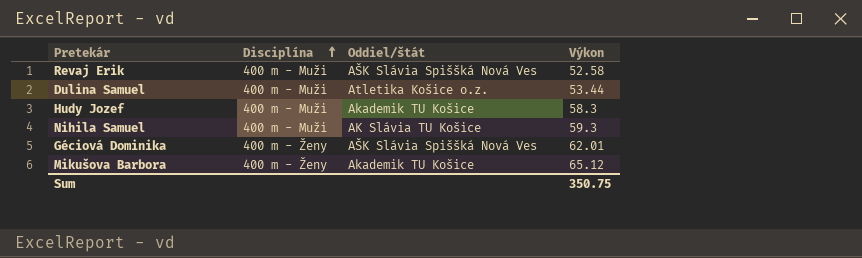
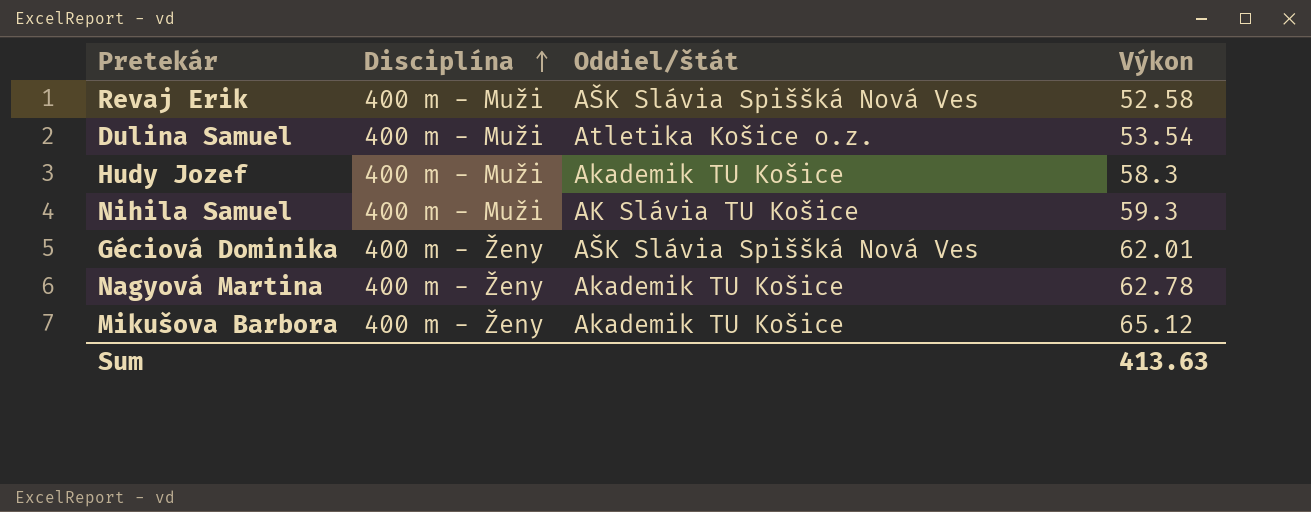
Dulina Samuel | Výkon: 53.44 -> 53.54
row Nagyová Martina: none -> 400 m - Ženy | Akademik TU Košice | 62.78
Sum | Výkon: 350.75 -> 413.63

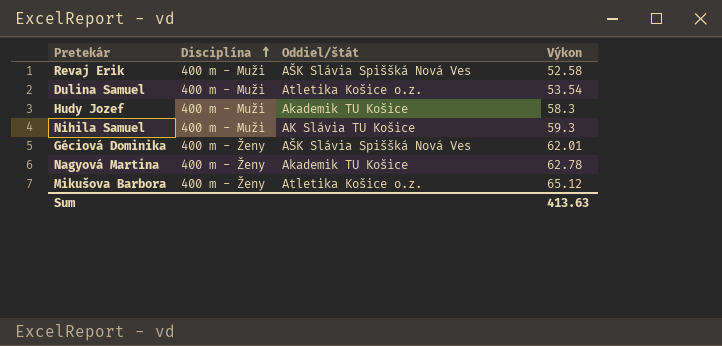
Mikušova Barbora | Oddiel/štát: Akademik TU Košice -> Atletika Košice o.z.

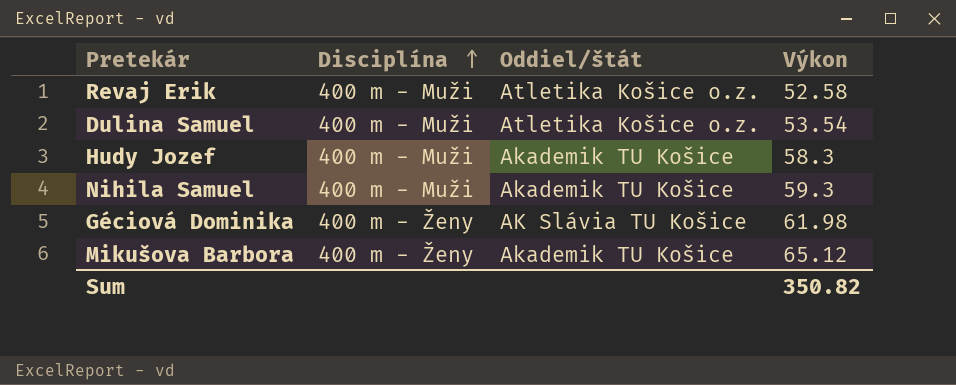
row Nagyová Martina: 400 m - Ženy | Akademik TU Košice | 62.78 -> none
Revaj Erik | Oddiel/štát: AŠK Slávia Spiššká Nová Ves -> Atletika Košice o.z.
Nihila Samuel | Oddiel/štát: AK Slávia TU Košice -> Akademik TU Košice
Géciová Dominika | Oddiel/štát: AŠK Slávia Spiššká Nová Ves -> AK Slávia TU Košice
Géciová Dominika | Výkon: 62.01 -> 61.98
Mikušova Barbora | Oddiel/štát: Atletika Košice o.z. -> Akademik TU Košice
Sum | Výkon: 413.63 -> 350.82

